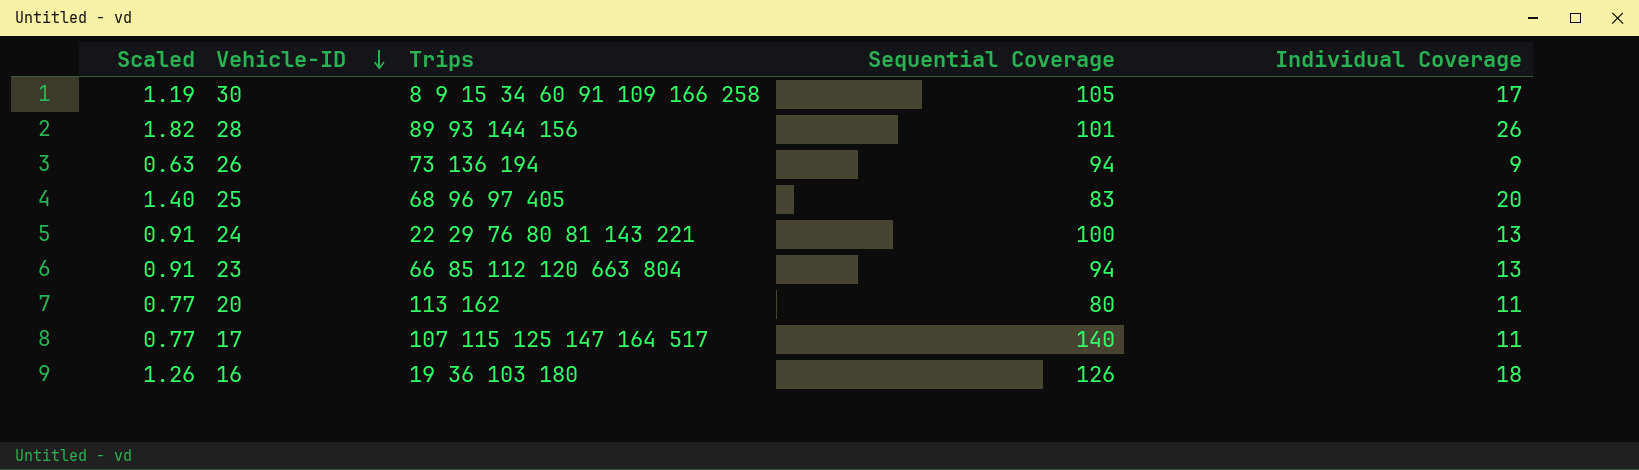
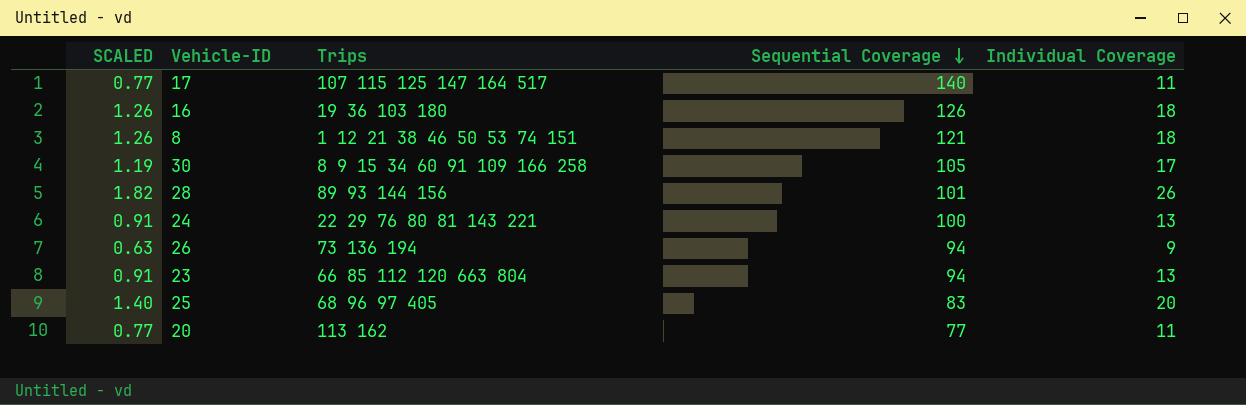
row order: Vehicle-ID descending -> Sequential Coverage descending
column name: Scaled -> SCALED
row 8: none -> 1.26 | 1 12 21 38 46 50 53 74 151 | 121 | 18
20 | Sequential Coverage: 80 -> 77

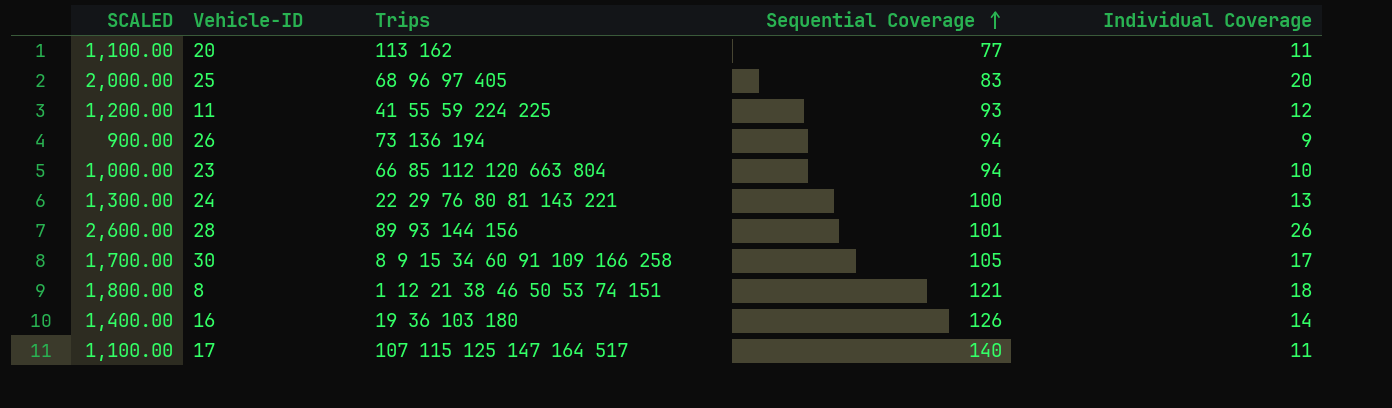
row order: Sequential Coverage descending -> Sequential Coverage ascending
column SCALED | formula: [Individual Coverage] * 0.07 -> [Individual Coverage] * 100
row 11: none -> 1,200.00 | 41 55 59 224 225 | 93 | 12
23 | Individual Coverage: 13 -> 10
16 | Individual Coverage: 18 -> 14

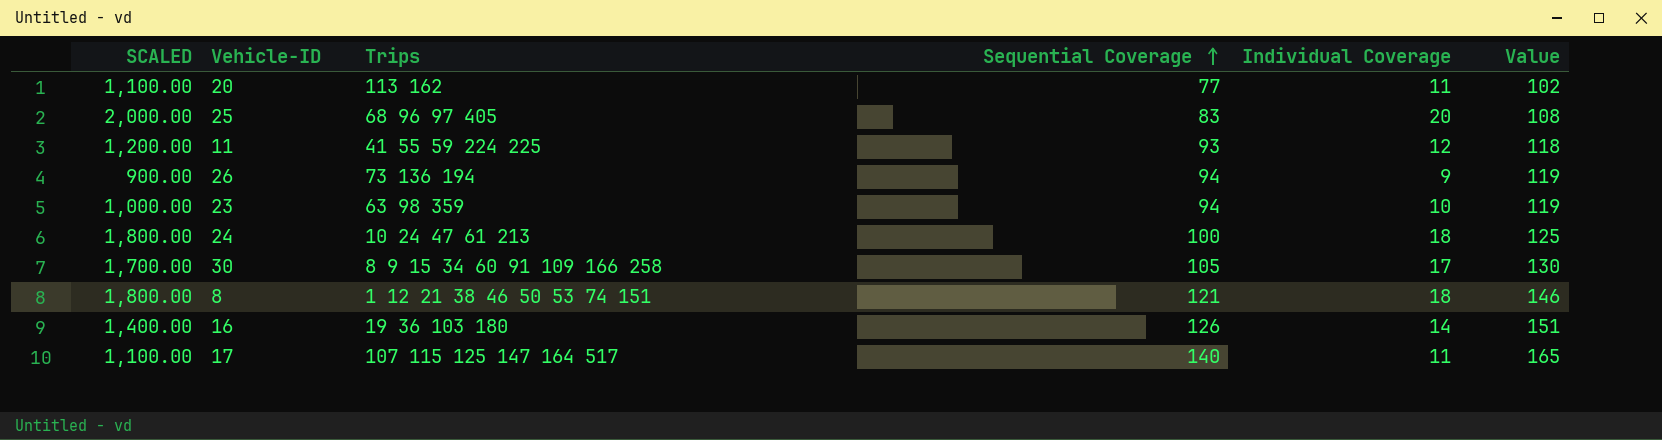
column Value | formula: none -> [Sequential Coverage] + 25
row 28: 2,600.00 | 89 93 144 156 | 101 | 26 -> none
23 | Trips: 66 85 112 120 663 804 -> 63 98 359
24 | SCALED: 1,300.00 -> 1,800.00
24 | Trips: 22 29 76 80 81 143 221 -> 10 24 47 61 213
24 | Individual Coverage: 13 -> 18

